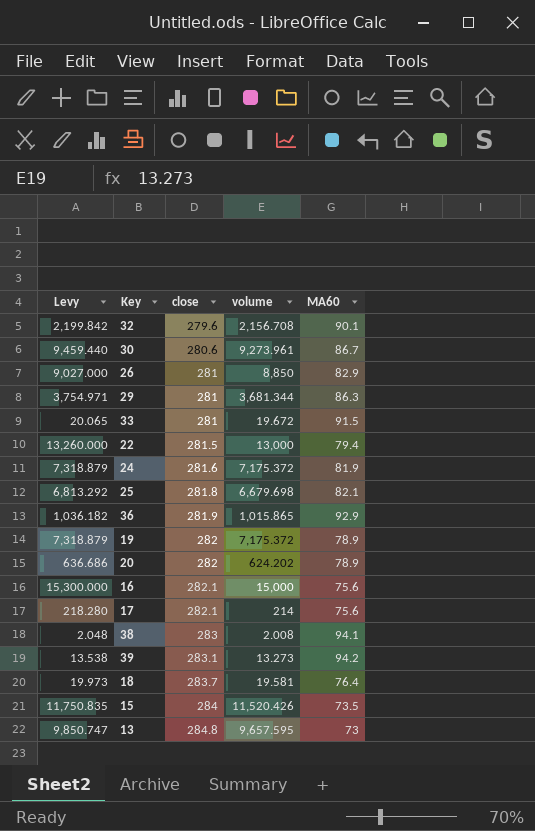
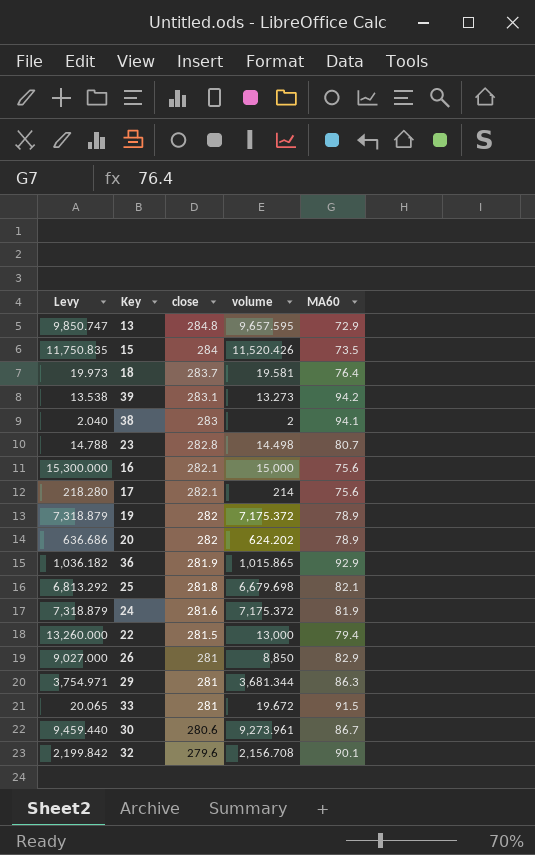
row order: close ascending -> close descending
13 | MA60: 73 -> 72.9
38 | Levy: 2.048 -> 2.040
38 | volume: 2.008 -> 2
row 23: none -> 14.788 | 282.8 | 14.498 | 80.7

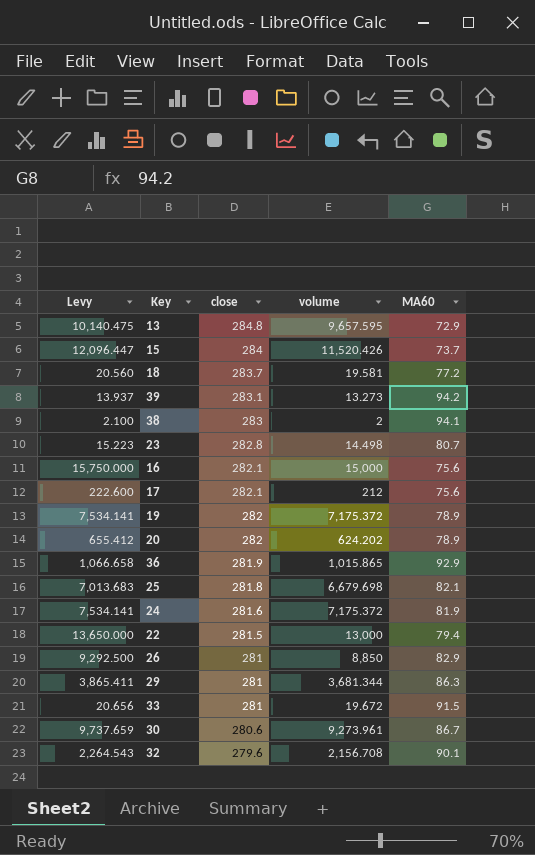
column Levy | formula: [volume] * 1.02 -> [volume] * 1.05
15 | MA60: 73.5 -> 73.7
18 | MA60: 76.4 -> 77.2
17 | volume: 214 -> 212

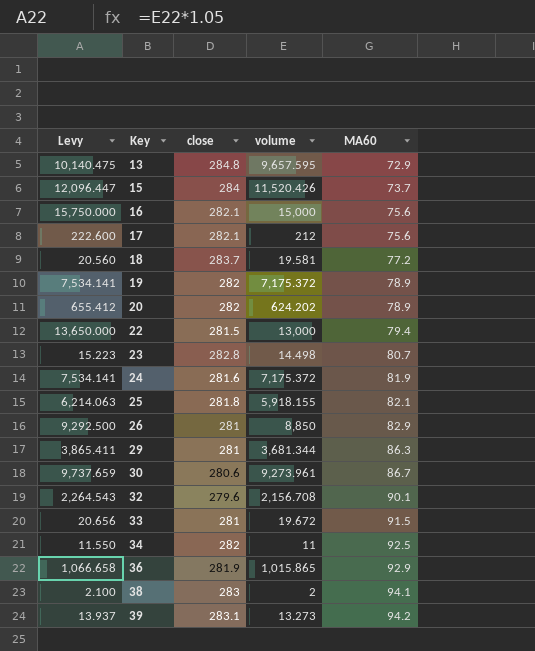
row order: close descending -> Key ascending
25 | Levy: 7,013.683 -> 6,214.063
25 | volume: 6,679.698 -> 5,918.155
row 34: none -> 11.550 | 282 | 11 | 92.5

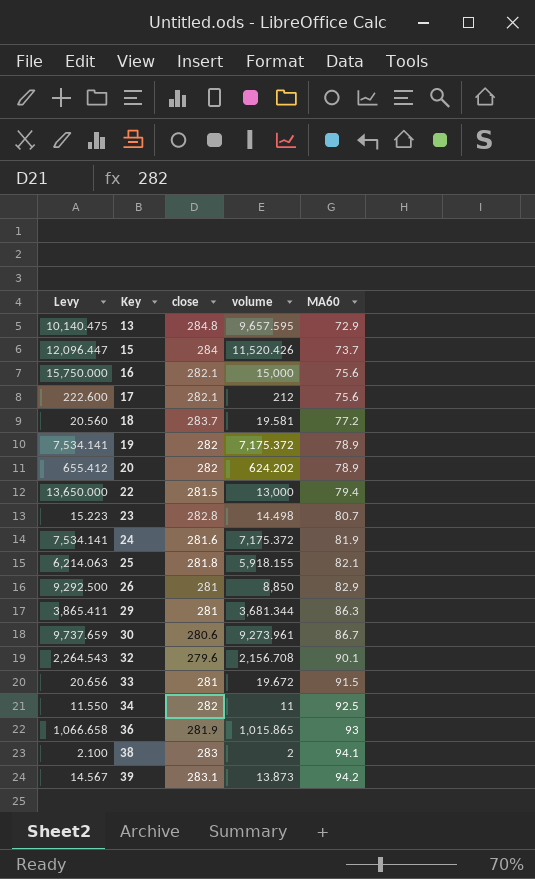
36 | MA60: 92.9 -> 93
39 | Levy: 13.937 -> 14.567
39 | volume: 13.273 -> 13.873

